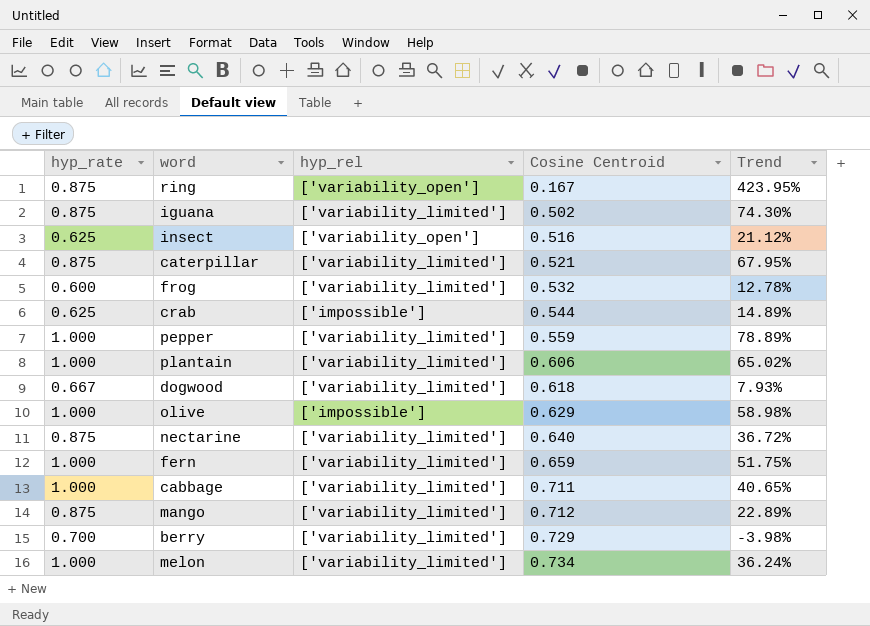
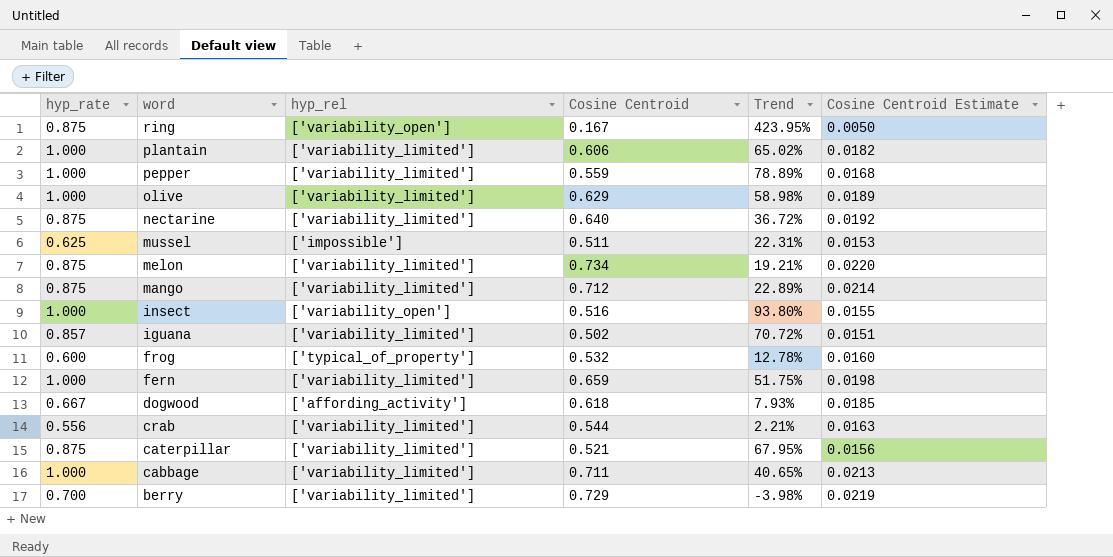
row order: Cosine Centroid ascending -> word descending
column Cosine Centroid Estimate | formula: none -> [Cosine Centroid] * 0.03
olive | hyp_rel: ['impossible'] -> ['variability_limited']
row mussel: none -> 0.625 | ['impossible'] | 0.511 | 22.31% | 0.0153
melon | hyp_rate: 1.000 -> 0.875
melon | Trend: 36.24% -> 19.21%
insect | hyp_rate: 0.625 -> 1.000
insect | Trend: 21.12% -> 93.80%
iguana | hyp_rate: 0.875 -> 0.857
iguana | Trend: 74.30% -> 70.72%
frog | hyp_rel: ['variability_limited'] -> ['typical_of_property']
dogwood | hyp_rel: ['variability_limited'] -> ['affording_activity']
crab | hyp_rate: 0.625 -> 0.556
crab | hyp_rel: ['impossible'] -> ['variability_limited']
crab | Trend: 14.89% -> 2.21%

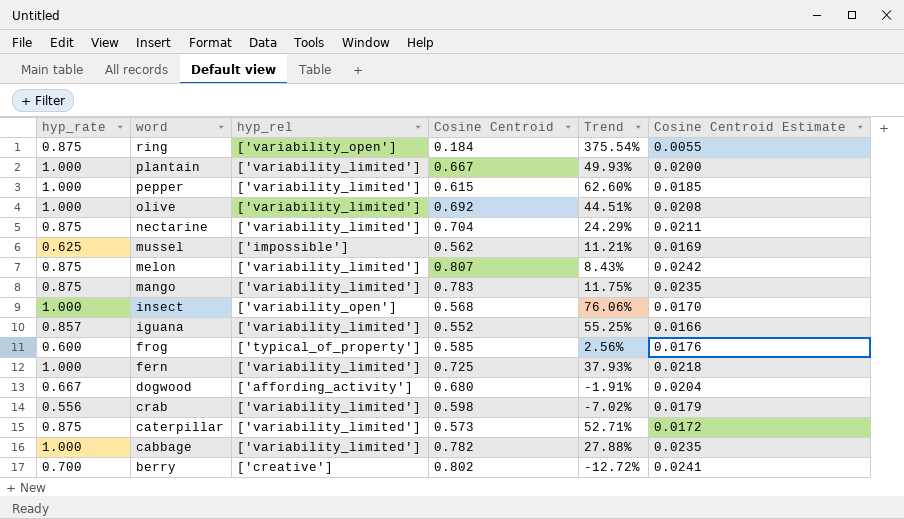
ring | Cosine Centroid: 0.167 -> 0.184
ring | Trend: 423.95% -> 375.54%
ring | Cosine Centroid Estimate: 0.0050 -> 0.0055
plantain | Cosine Centroid: 0.606 -> 0.667
plantain | Trend: 65.02% -> 49.93%
plantain | Cosine Centroid Estimate: 0.0182 -> 0.0200
pepper | Cosine Centroid: 0.559 -> 0.615
pepper | Trend: 78.89% -> 62.60%
pepper | Cosine Centroid Estimate: 0.0168 -> 0.0185
olive | Cosine Centroid: 0.629 -> 0.692
olive | Trend: 58.98% -> 44.51%
olive | Cosine Centroid Estimate: 0.0189 -> 0.0208
nectarine | Cosine Centroid: 0.640 -> 0.704
nectarine | Trend: 36.72% -> 24.29%
nectarine | Cosine Centroid Estimate: 0.0192 -> 0.0211
mussel | Cosine Centroid: 0.511 -> 0.562
mussel | Trend: 22.31% -> 11.21%
mussel | Cosine Centroid Estimate: 0.0153 -> 0.0169
melon | Cosine Centroid: 0.734 -> 0.807
melon | Trend: 19.21% -> 8.43%
melon | Cosine Centroid Estimate: 0.0220 -> 0.0242
mango | Cosine Centroid: 0.712 -> 0.783
mango | Trend: 22.89% -> 11.75%
mango | Cosine Centroid Estimate: 0.0214 -> 0.0235
insect | Cosine Centroid: 0.516 -> 0.568
insect | Trend: 93.80% -> 76.06%
insect | Cosine Centroid Estimate: 0.0155 -> 0.0170
iguana | Cosine Centroid: 0.502 -> 0.552
iguana | Trend: 70.72% -> 55.25%
iguana | Cosine Centroid Estimate: 0.0151 -> 0.0166
frog | Cosine Centroid: 0.532 -> 0.585
frog | Trend: 12.78% -> 2.56%
frog | Cosine Centroid Estimate: 0.0160 -> 0.0176
fern | Cosine Centroid: 0.659 -> 0.725
fern | Trend: 51.75% -> 37.93%
fern | Cosine Centroid Estimate: 0.0198 -> 0.0218
dogwood | Cosine Centroid: 0.618 -> 0.680
dogwood | Trend: 7.93% -> -1.91%
dogwood | Cosine Centroid Estimate: 0.0185 -> 0.0204
crab | Cosine Centroid: 0.544 -> 0.598
crab | Trend: 2.21% -> -7.02%
crab | Cosine Centroid Estimate: 0.0163 -> 0.0179
caterpillar | Cosine Centroid: 0.521 -> 0.573
caterpillar | Trend: 67.95% -> 52.71%
caterpillar | Cosine Centroid Estimate: 0.0156 -> 0.0172
cabbage | Cosine Centroid: 0.711 -> 0.782
cabbage | Trend: 40.65% -> 27.88%
cabbage | Cosine Centroid Estimate: 0.0213 -> 0.0235
berry | hyp_rel: ['variability_limited'] -> ['creative']
berry | Cosine Centroid: 0.729 -> 0.802
berry | Trend: -3.98% -> -12.72%
berry | Cosine Centroid Estimate: 0.0219 -> 0.0241

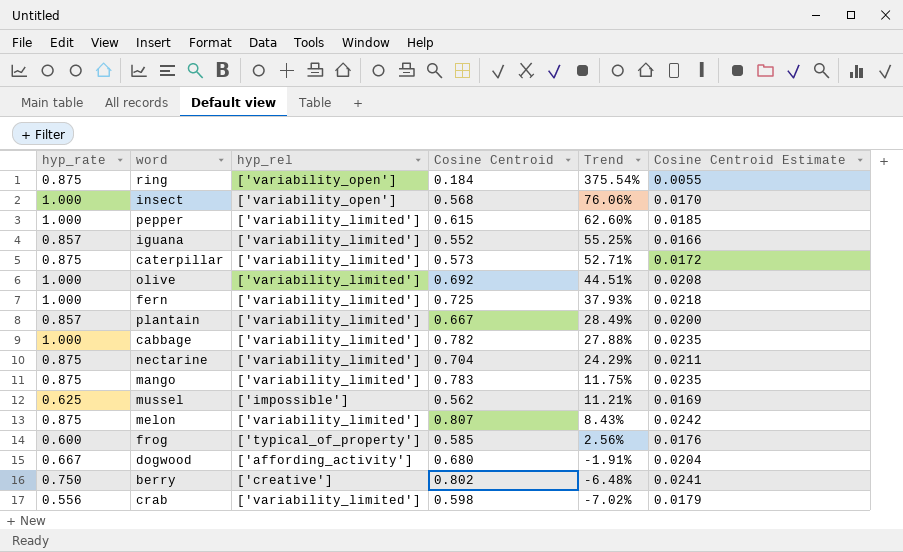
row order: word descending -> Trend descending
plantain | hyp_rate: 1.000 -> 0.857
plantain | Trend: 49.93% -> 28.49%
berry | hyp_rate: 0.700 -> 0.750
berry | Trend: -12.72% -> -6.48%

